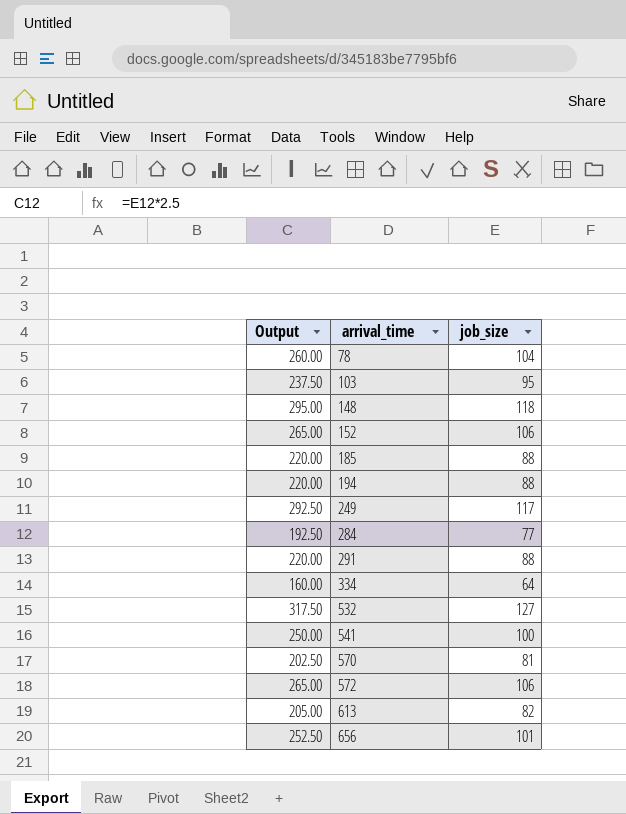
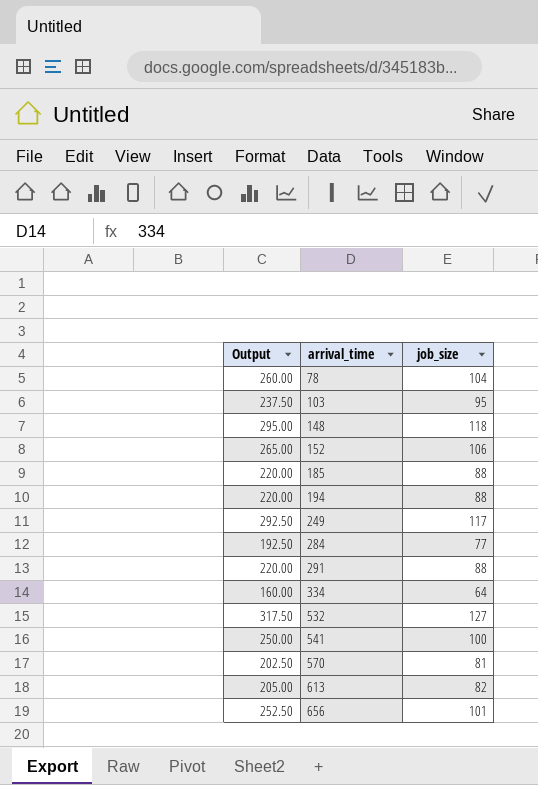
row 572: 265.00 | 106 -> none

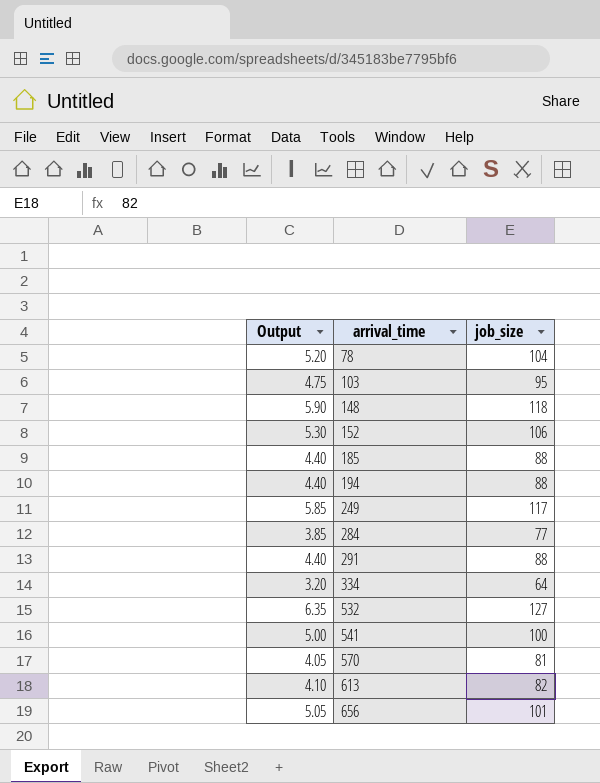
column Output | formula: [job_size] * 2.5 -> [job_size] * 0.05

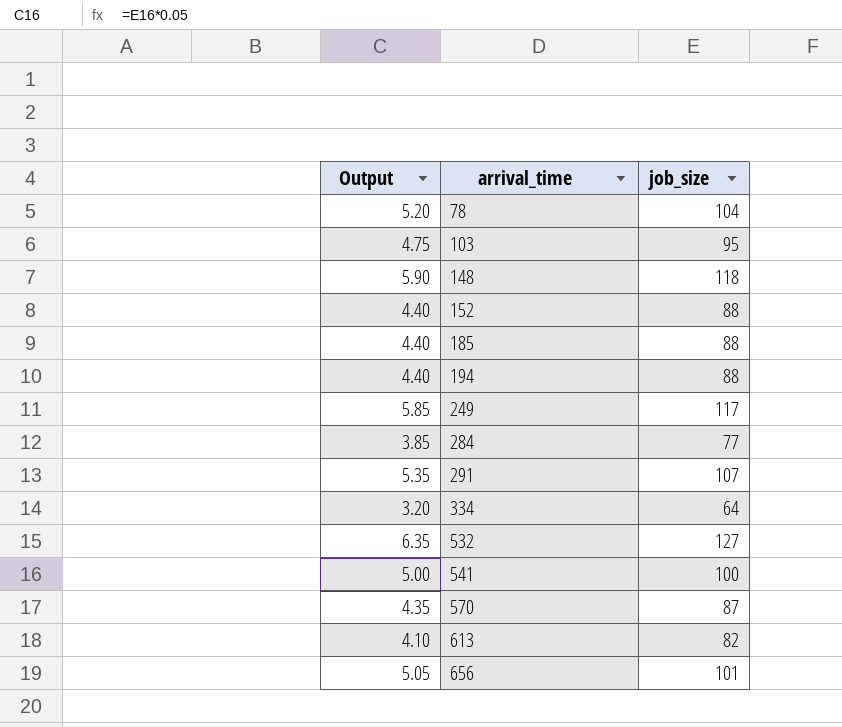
152 | Output: 5.30 -> 4.40
152 | job_size: 106 -> 88
291 | Output: 4.40 -> 5.35
291 | job_size: 88 -> 107
570 | Output: 4.05 -> 4.35
570 | job_size: 81 -> 87

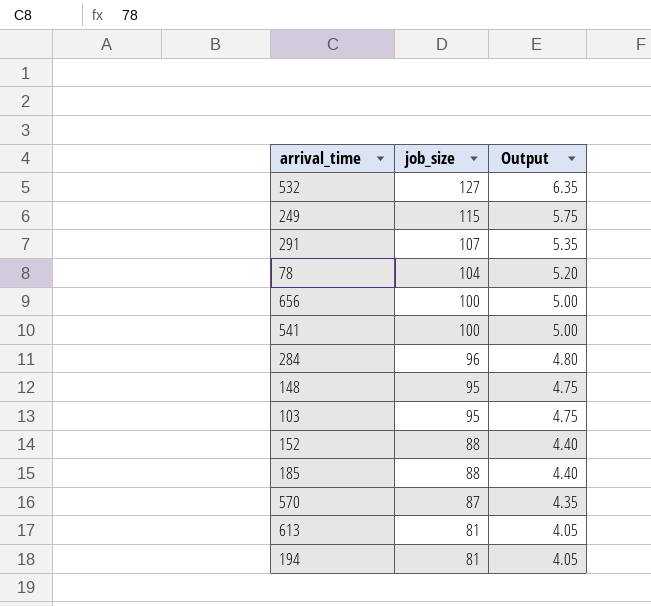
row order: arrival_time ascending -> job_size descending
column Output | position: 1 -> 3
row 334: 3.20 | 64 -> none
249 | job_size: 117 -> 115
249 | Output: 5.85 -> 5.75
656 | job_size: 101 -> 100
656 | Output: 5.05 -> 5.00
284 | job_size: 77 -> 96
284 | Output: 3.85 -> 4.80
148 | job_size: 118 -> 95
148 | Output: 5.90 -> 4.75
613 | job_size: 82 -> 81
613 | Output: 4.10 -> 4.05
194 | job_size: 88 -> 81
194 | Output: 4.40 -> 4.05

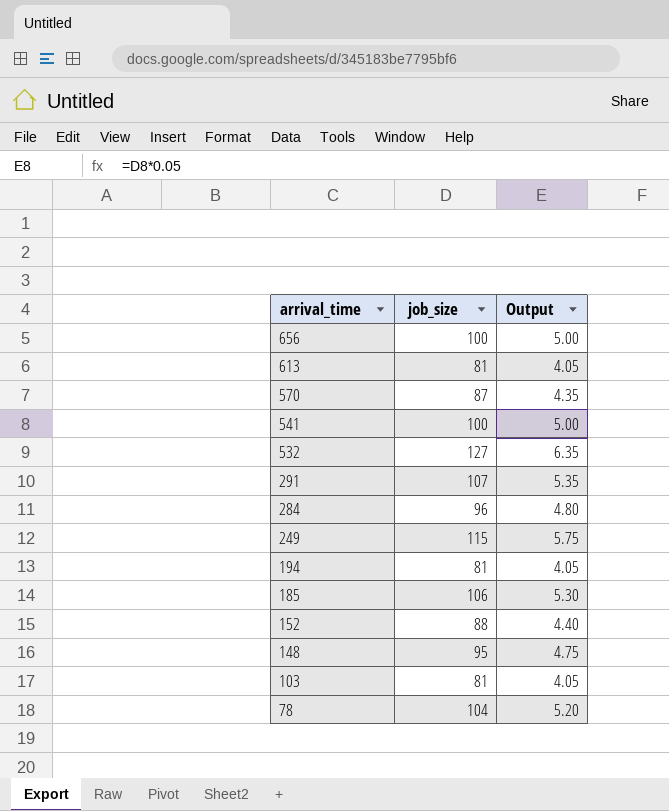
row order: job_size descending -> arrival_time descending
185 | job_size: 88 -> 106
185 | Output: 4.40 -> 5.30
103 | job_size: 95 -> 81
103 | Output: 4.75 -> 4.05

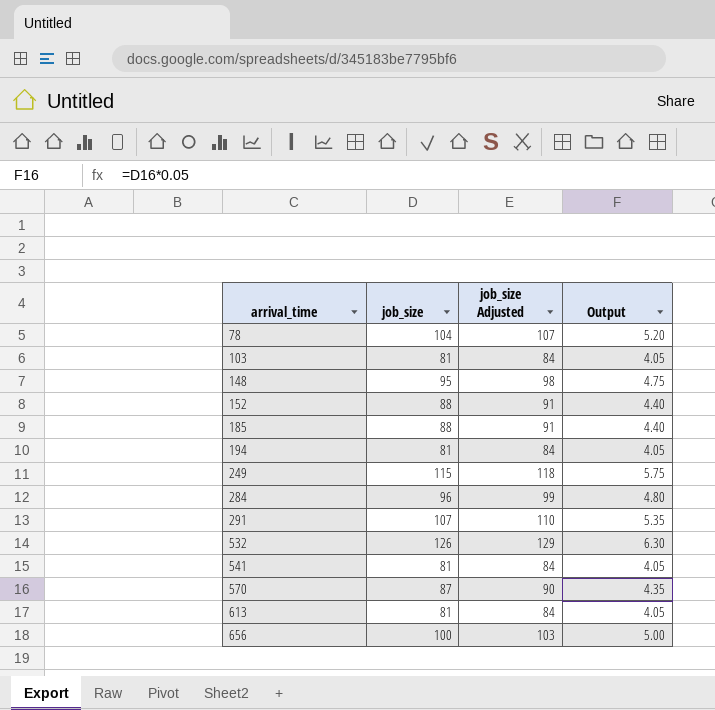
row order: arrival_time descending -> arrival_time ascending
column job_size Adjusted | formula: none -> [job_size] + 3
185 | job_size: 106 -> 88
185 | Output: 5.30 -> 4.40
532 | job_size: 127 -> 126
532 | Output: 6.35 -> 6.30
541 | job_size: 100 -> 81
541 | Output: 5.00 -> 4.05

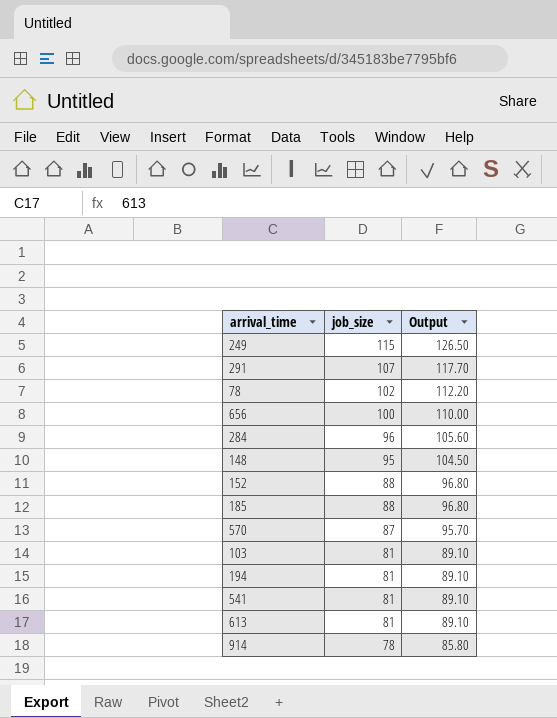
row order: arrival_time ascending -> job_size descending
column job_size Adjusted | formula: [job_size] + 3 -> none
column Output | formula: [job_size] * 0.05 -> [job_size] * 1.1
row 532: 126 | 129 | 6.30 -> none
78 | job_size: 104 -> 102
row 914: none -> 78 | 85.80

